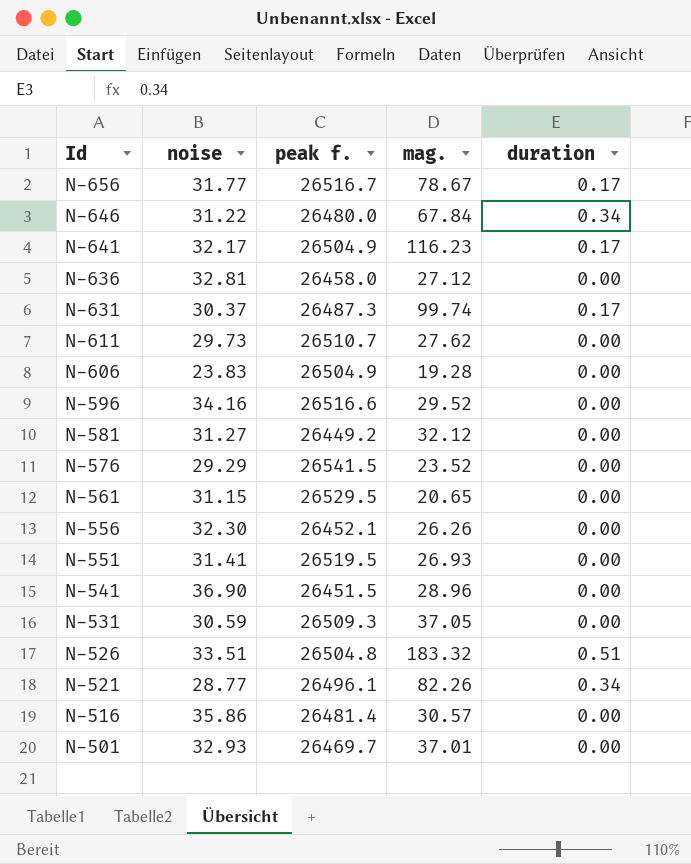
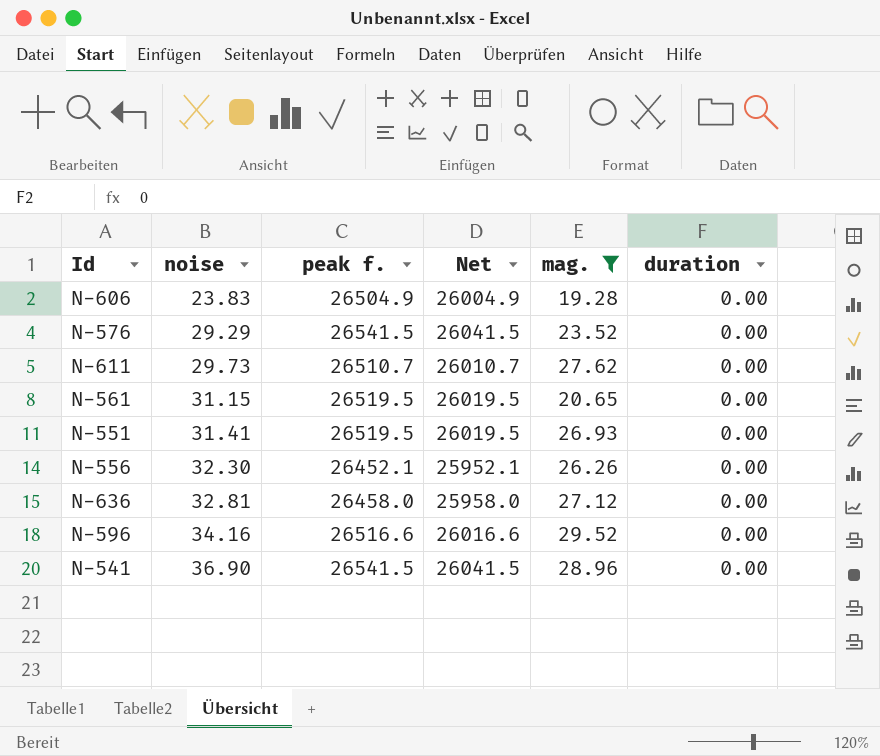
filter: none -> mag. <= 29.52
row order: Id descending -> noise ascending
column Net | formula: none -> [peak f.] - 500
N-561 | peak f.: 26529.5 -> 26519.5
N-541 | peak f.: 26451.5 -> 26541.5

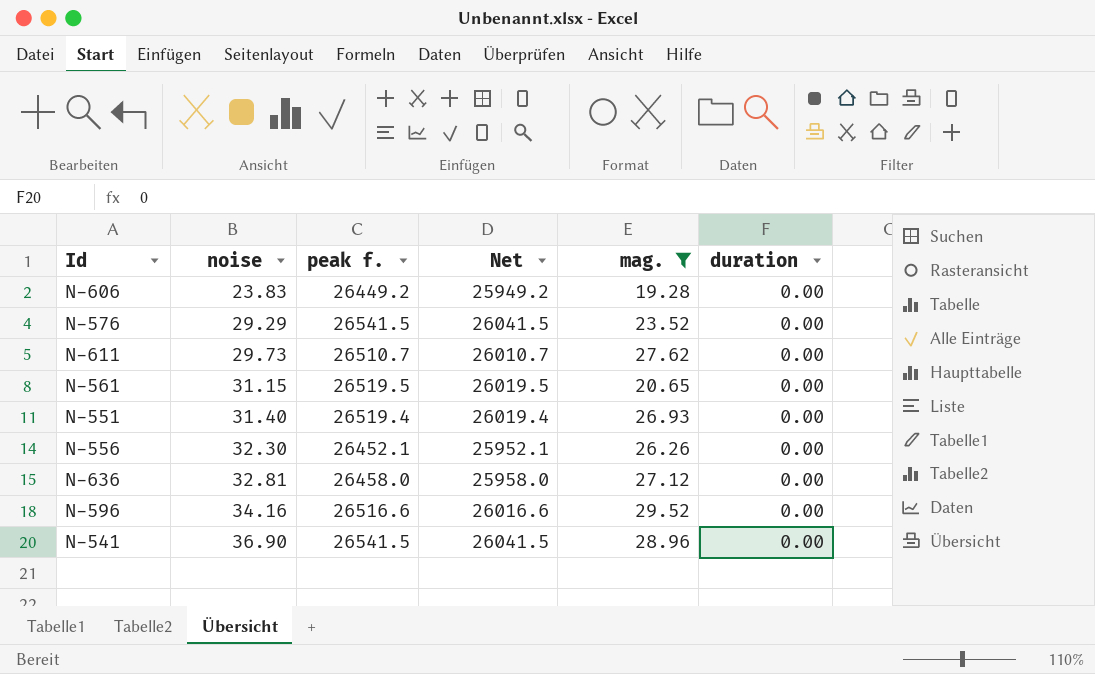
N-606 | peak f.: 26504.9 -> 26449.2
N-606 | Net: 26004.9 -> 25949.2
N-551 | noise: 31.41 -> 31.40
N-551 | peak f.: 26519.5 -> 26519.4
N-551 | Net: 26019.5 -> 26019.4

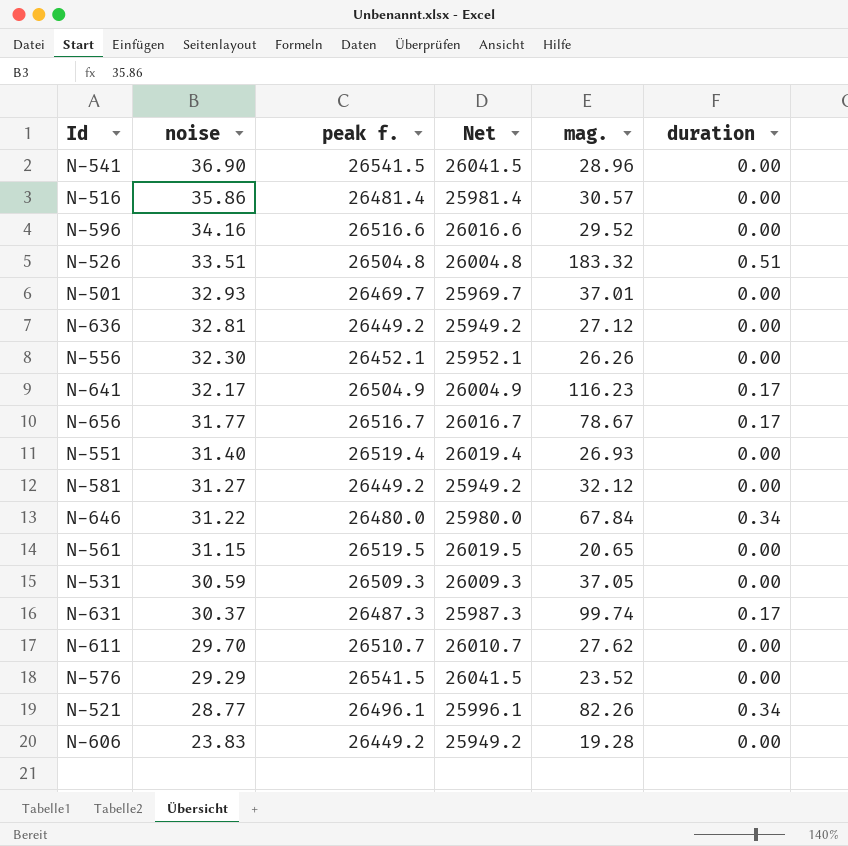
filter: mag. <= 29.52 -> none
row order: noise ascending -> noise descending
N-636 | peak f.: 26458.0 -> 26449.2
N-636 | Net: 25958.0 -> 25949.2
N-611 | noise: 29.73 -> 29.70

